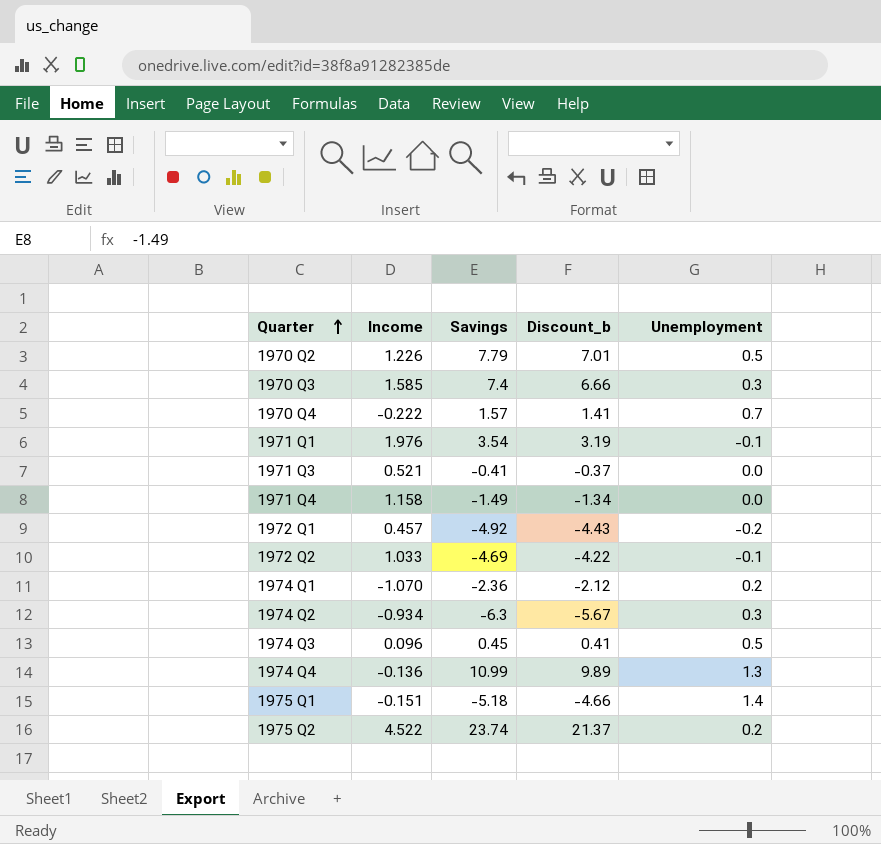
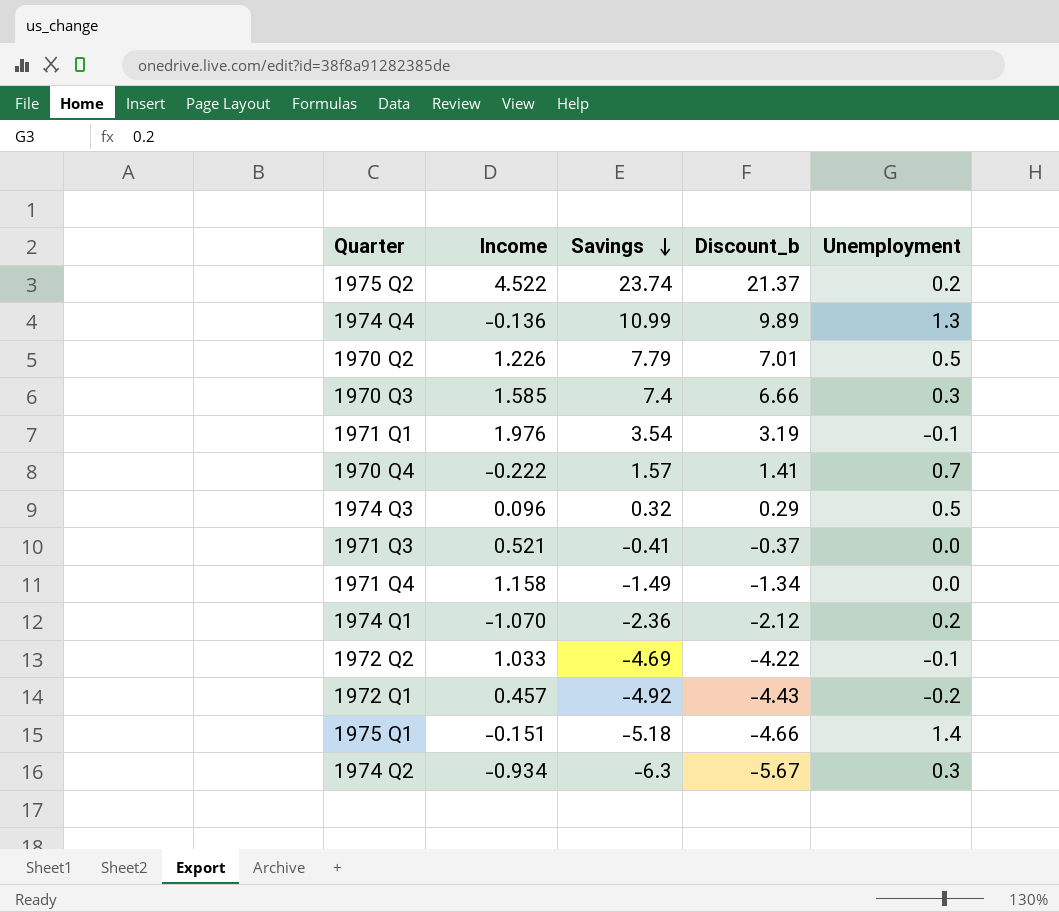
row order: Quarter ascending -> Savings descending
1974 Q3 | Savings: 0.45 -> 0.32
1974 Q3 | Discount_b: 0.41 -> 0.29

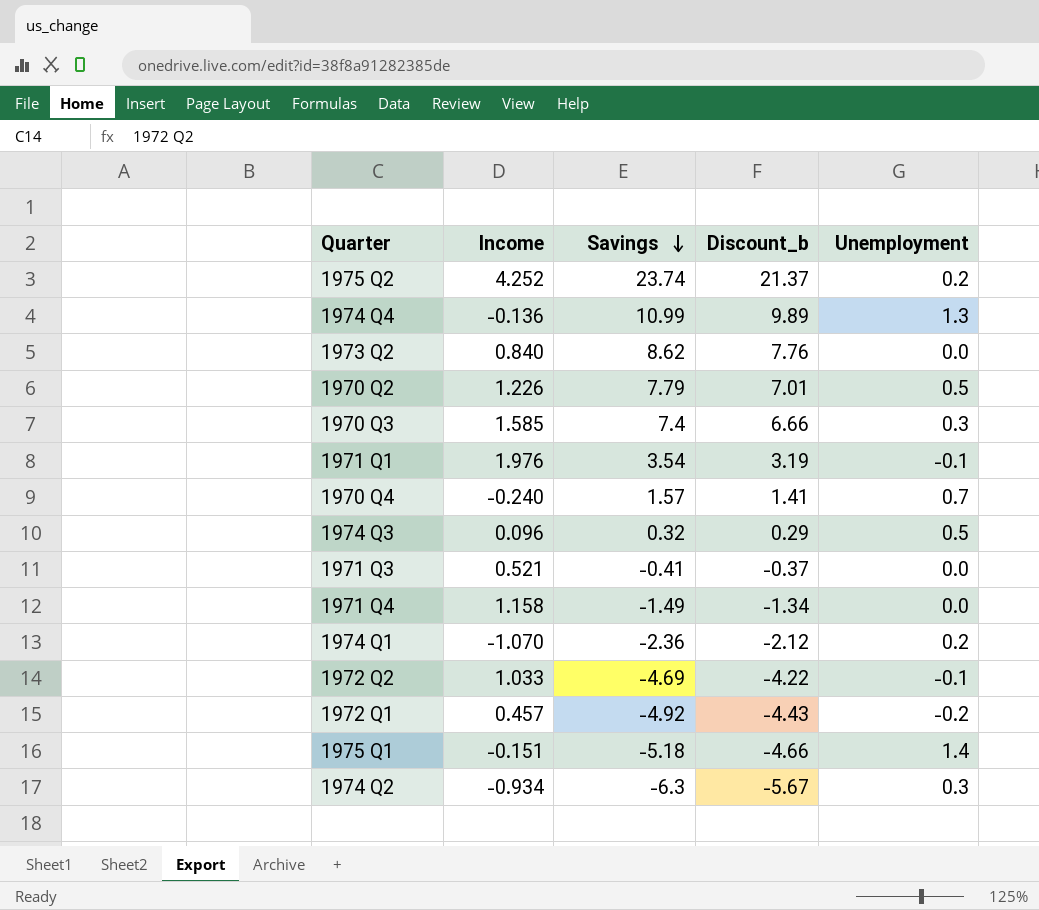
1975 Q2 | Income: 4.522 -> 4.252
row 1973 Q2: none -> 0.840 | 8.62 | 7.76 | 0.0
1970 Q4 | Income: -0.222 -> -0.240

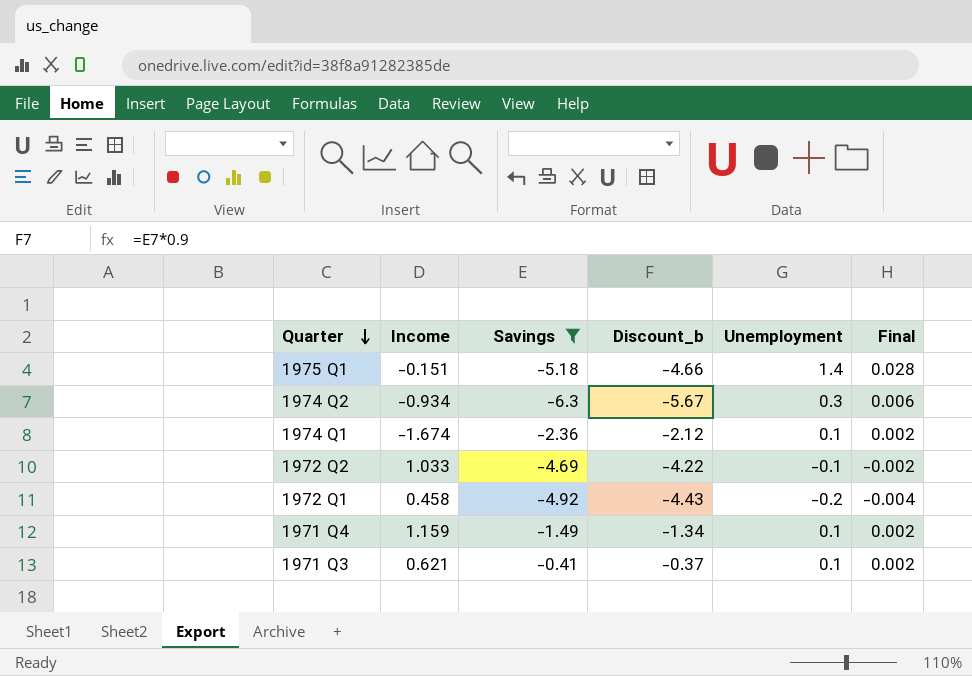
filter: none -> Savings <= -0.41
row order: Savings descending -> Quarter descending
column Final | formula: none -> [Unemployment] * 0.02
1974 Q1 | Income: -1.070 -> -1.674
1974 Q1 | Unemployment: 0.2 -> 0.1
1972 Q1 | Income: 0.457 -> 0.458
1971 Q4 | Income: 1.158 -> 1.159
1971 Q4 | Unemployment: 0.0 -> 0.1
1971 Q3 | Income: 0.521 -> 0.621
1971 Q3 | Unemployment: 0.0 -> 0.1

